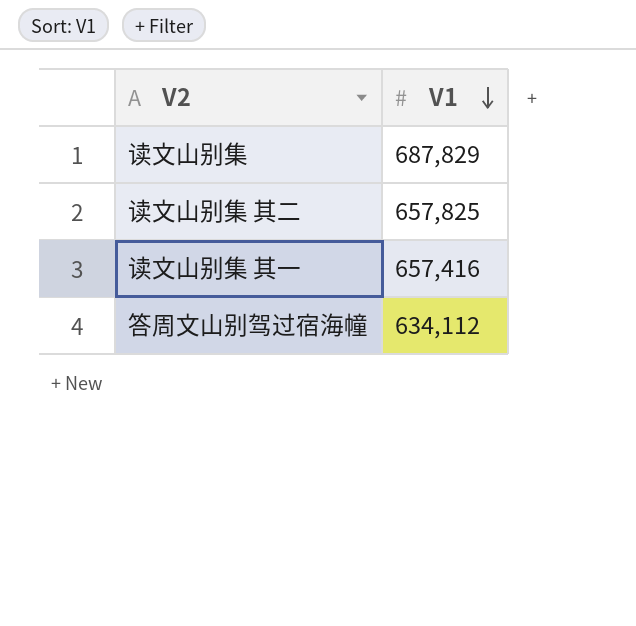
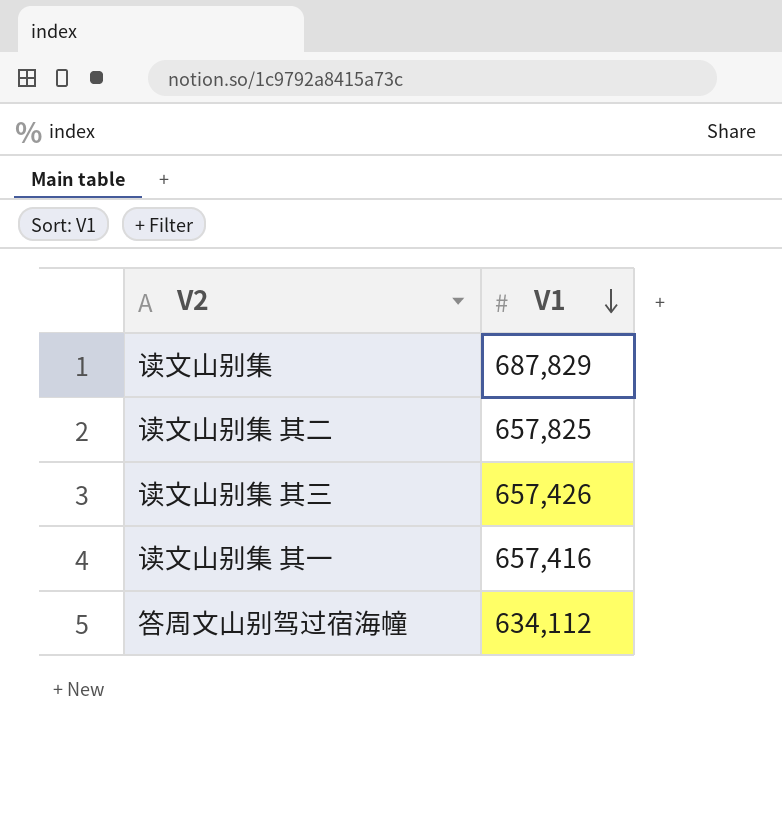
row 读文山别集 其三: none -> 657,426

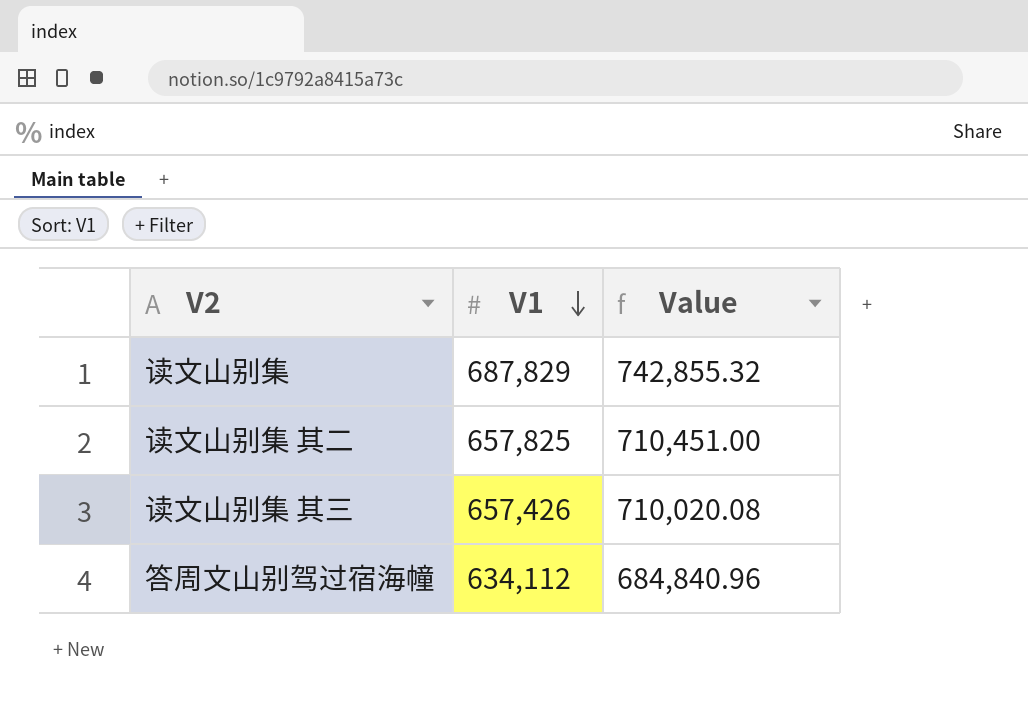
column Value | formula: none -> [V1] * 1.08
row 读文山别集 其一: 657,416 -> none

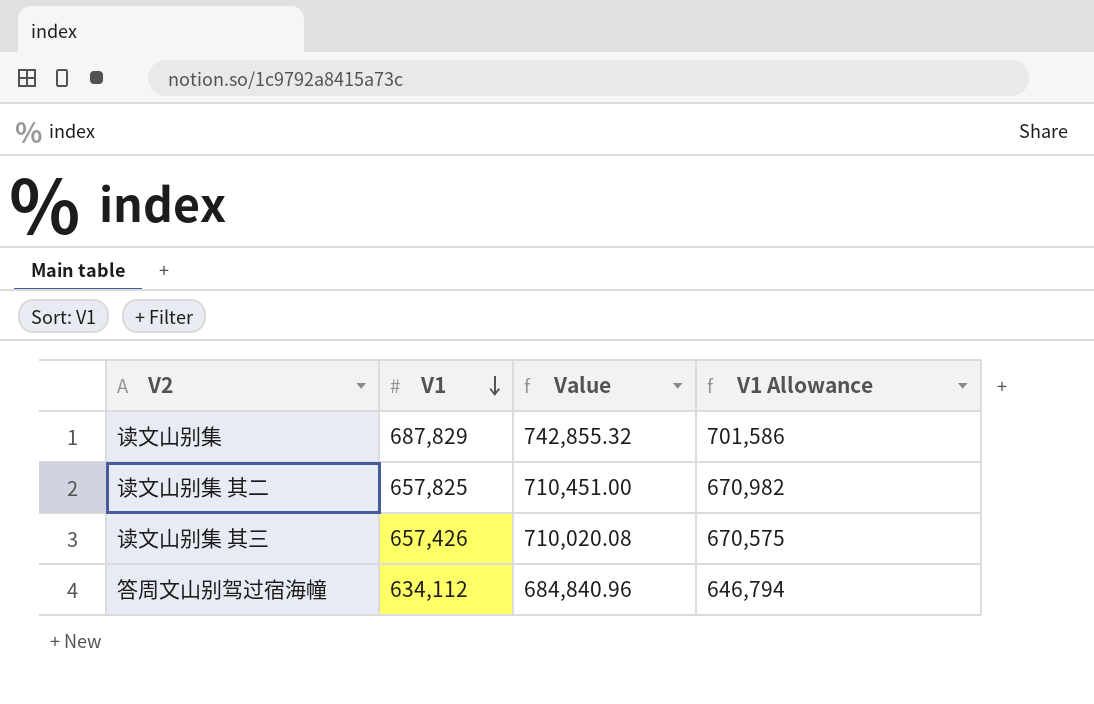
column V1 Allowance | formula: none -> [V1] * 1.02

